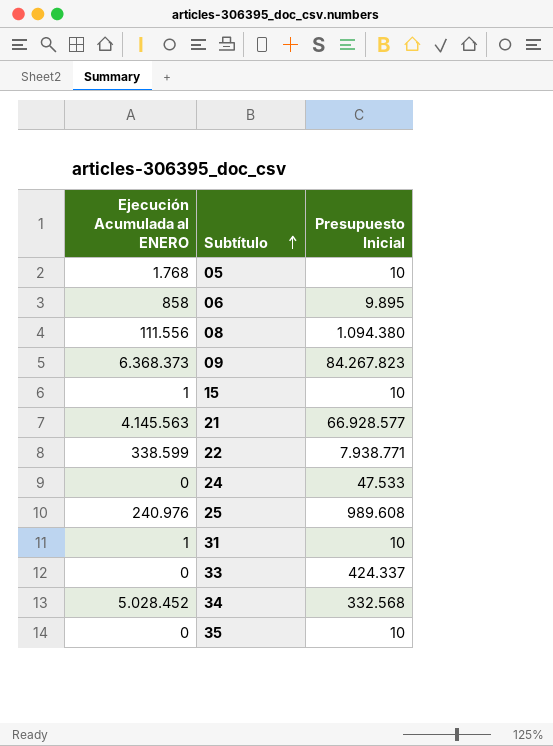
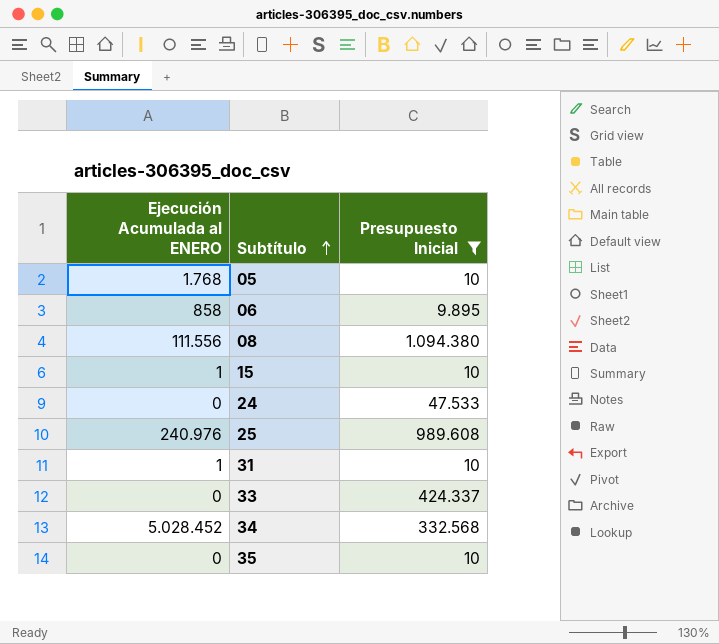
filter: none -> Presupuesto Inicial <= 1.094.380

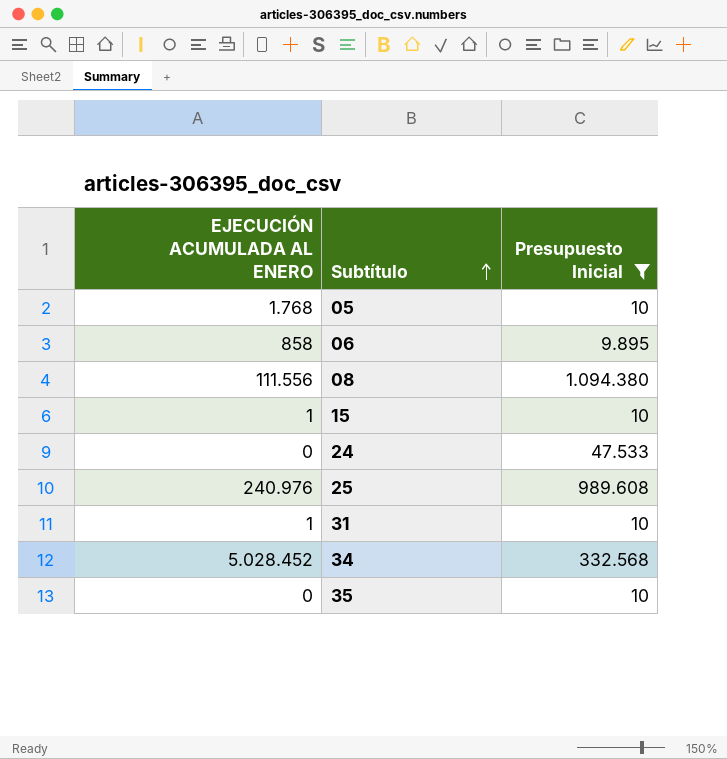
column name: Ejecución Acumulada al ENERO -> EJECUCIÓN ACUMULADA AL ENERO
row 33: 0 | 424.337 -> none

